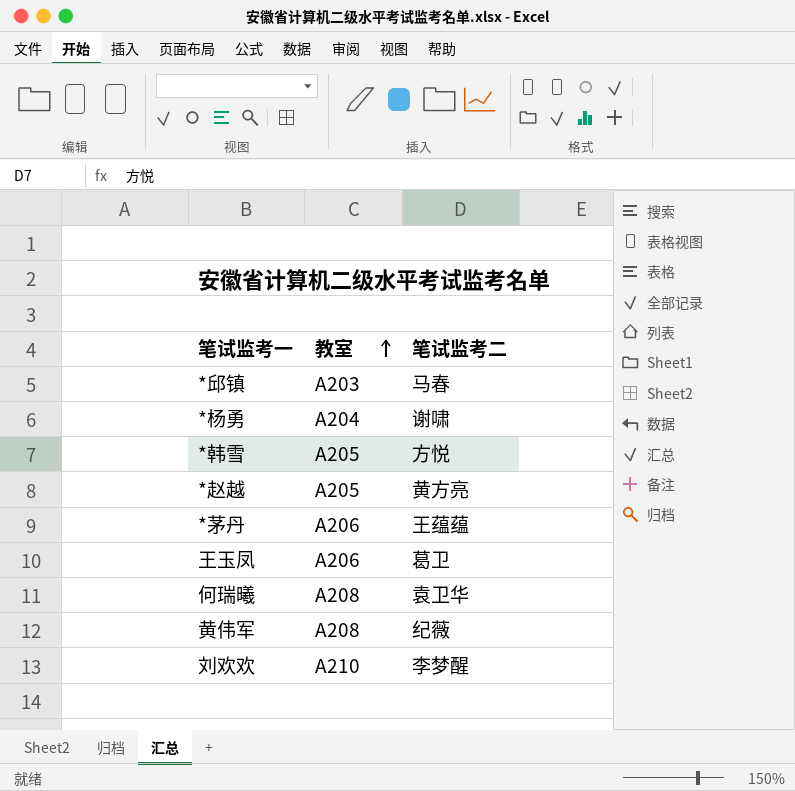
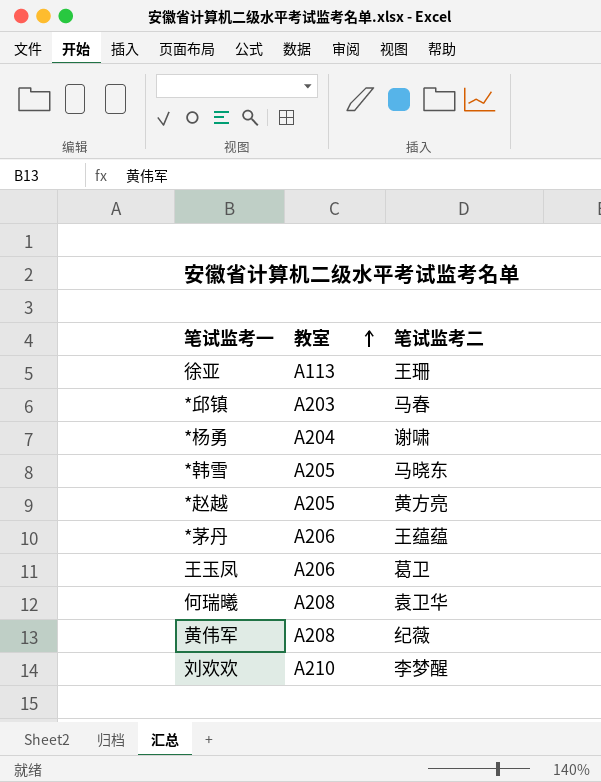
row 徐亚: none -> A113 | 王珊
*韩雪 | 笔试监考二: 方悦 -> 马晓东

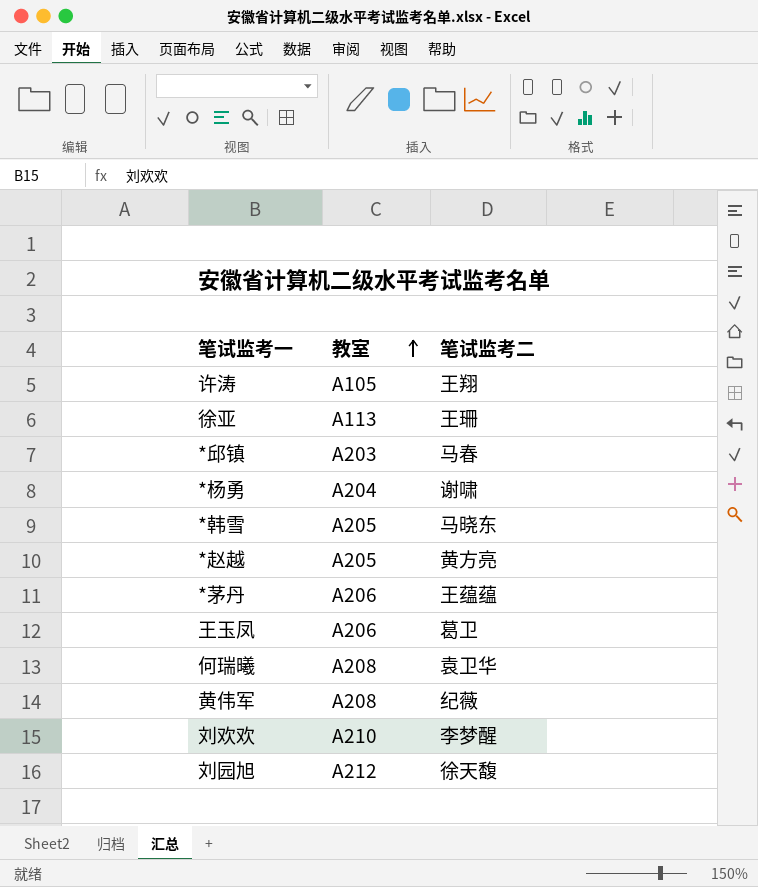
row 许涛: none -> A105 | 王翔
row 刘园旭: none -> A212 | 徐天馥

